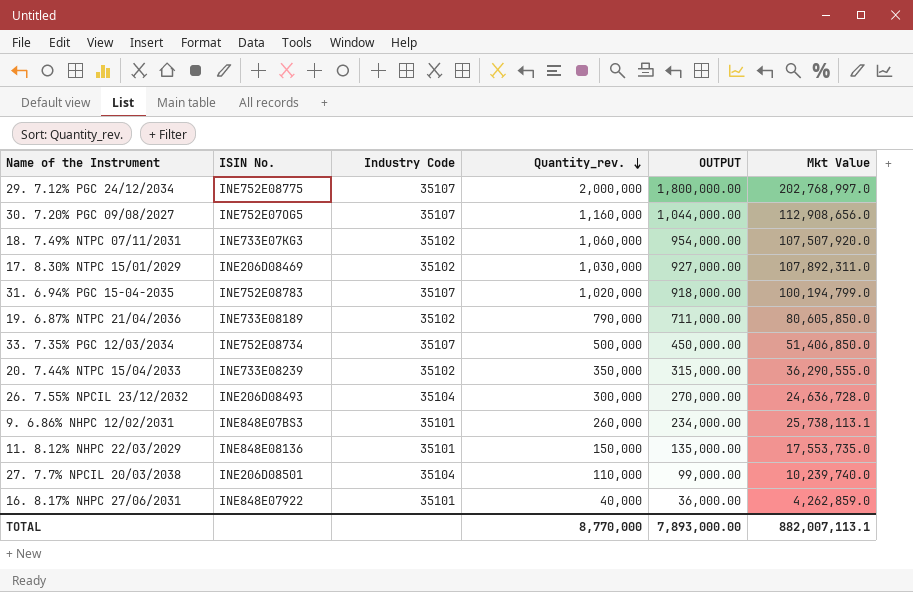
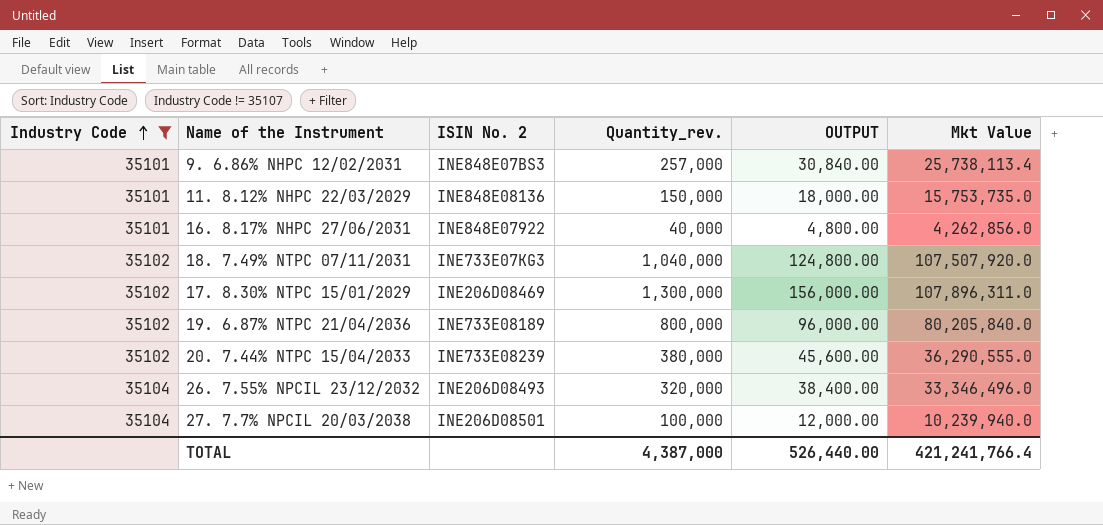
filter: none -> Industry Code != 35107
row order: Quantity_rev. descending -> Industry Code ascending
column Industry Code | position: 3 -> 1
column name: ISIN No. -> ISIN No. 2
column OUTPUT | formula: [Quantity_rev.] * 0.9 -> [Quantity_rev.] * 0.12
9. 6.86% NHPC 12/02/2031 | Quantity_rev.: 260,000 -> 257,000
9. 6.86% NHPC 12/02/2031 | Mkt Value: 25,738,113.1 -> 25,738,113.4
11. 8.12% NHPC 22/03/2029 | Mkt Value: 17,553,735.0 -> 15,753,735.0
16. 8.17% NHPC 27/06/2031 | Mkt Value: 4,262,859.0 -> 4,262,856.0
18. 7.49% NTPC 07/11/2031 | Quantity_rev.: 1,060,000 -> 1,040,000
17. 8.30% NTPC 15/01/2029 | Quantity_rev.: 1,030,000 -> 1,300,000
17. 8.30% NTPC 15/01/2029 | Mkt Value: 107,892,311.0 -> 107,896,311.0
19. 6.87% NTPC 21/04/2036 | Quantity_rev.: 790,000 -> 800,000
19. 6.87% NTPC 21/04/2036 | Mkt Value: 80,605,850.0 -> 80,205,840.0
20. 7.44% NTPC 15/04/2033 | Quantity_rev.: 350,000 -> 380,000
26. 7.55% NPCIL 23/12/2032 | Quantity_rev.: 300,000 -> 320,000
26. 7.55% NPCIL 23/12/2032 | Mkt Value: 24,636,728.0 -> 33,346,496.0
27. 7.7% NPCIL 20/03/2038 | Quantity_rev.: 110,000 -> 100,000
27. 7.7% NPCIL 20/03/2038 | Mkt Value: 10,239,740.0 -> 10,239,940.0
TOTAL | Quantity_rev.: 8,770,000 -> 4,387,000
TOTAL | OUTPUT: 7,893,000.00 -> 526,440.00
TOTAL | Mkt Value: 882,007,113.1 -> 421,241,766.4

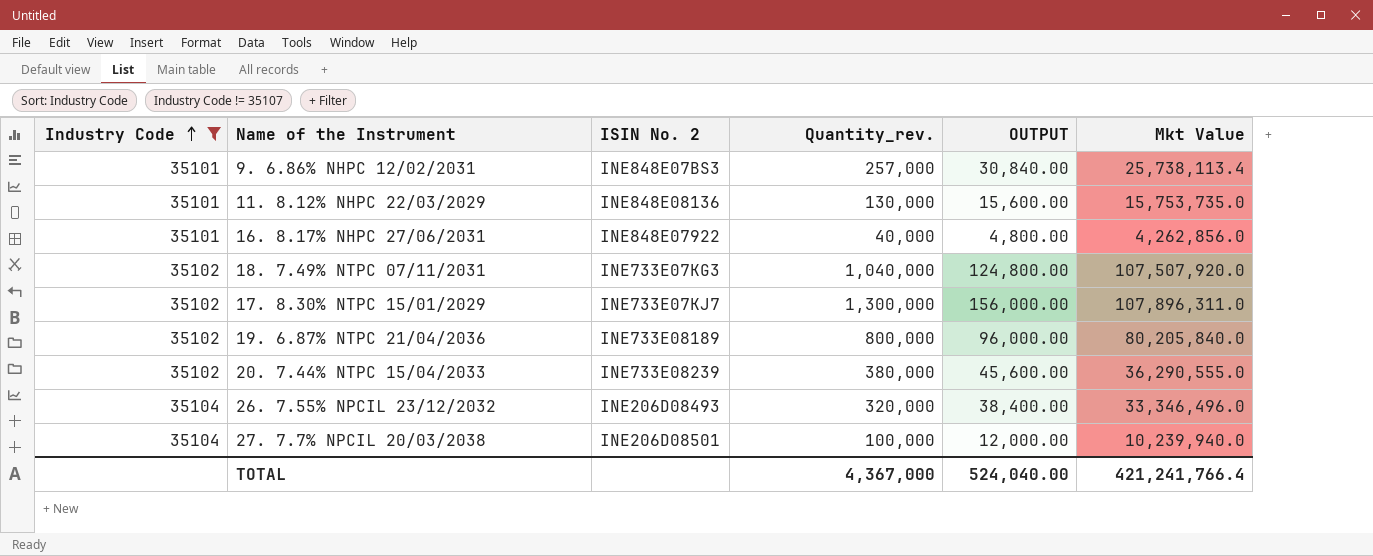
11. 8.12% NHPC 22/03/2029 | Quantity_rev.: 150,000 -> 130,000
11. 8.12% NHPC 22/03/2029 | OUTPUT: 18,000.00 -> 15,600.00
17. 8.30% NTPC 15/01/2029 | ISIN No. 2: INE206D08469 -> INE733E07KJ7
TOTAL | Quantity_rev.: 4,387,000 -> 4,367,000
TOTAL | OUTPUT: 526,440.00 -> 524,040.00

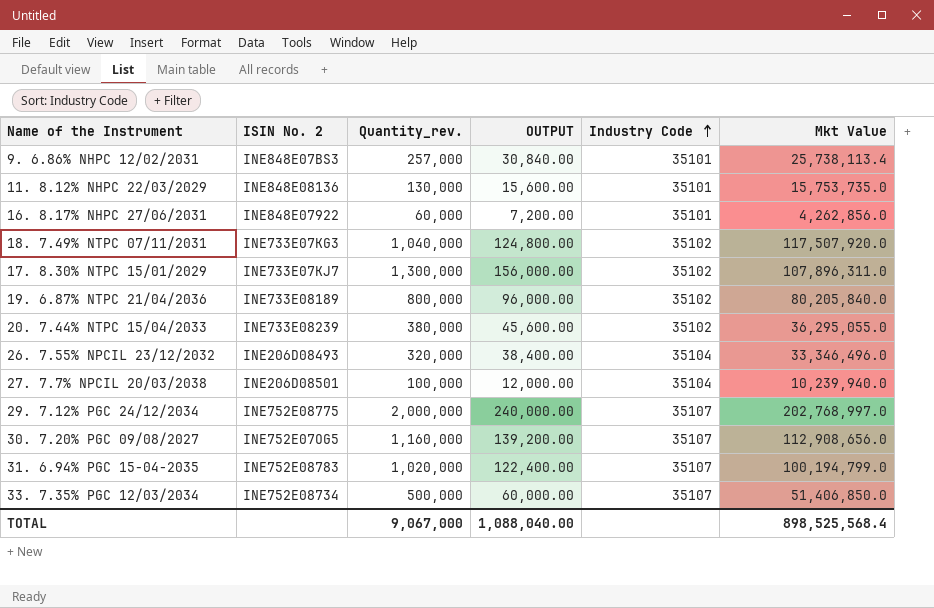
filter: Industry Code != 35107 -> none
column Industry Code | position: 1 -> 5
16. 8.17% NHPC 27/06/2031 | Quantity_rev.: 40,000 -> 60,000
16. 8.17% NHPC 27/06/2031 | OUTPUT: 4,800.00 -> 7,200.00
18. 7.49% NTPC 07/11/2031 | Mkt Value: 107,507,920.0 -> 117,507,920.0
20. 7.44% NTPC 15/04/2033 | Mkt Value: 36,290,555.0 -> 36,295,055.0
TOTAL | Quantity_rev.: 4,367,000 -> 9,067,000
TOTAL | OUTPUT: 524,040.00 -> 1,088,040.00
TOTAL | Mkt Value: 421,241,766.4 -> 898,525,568.4

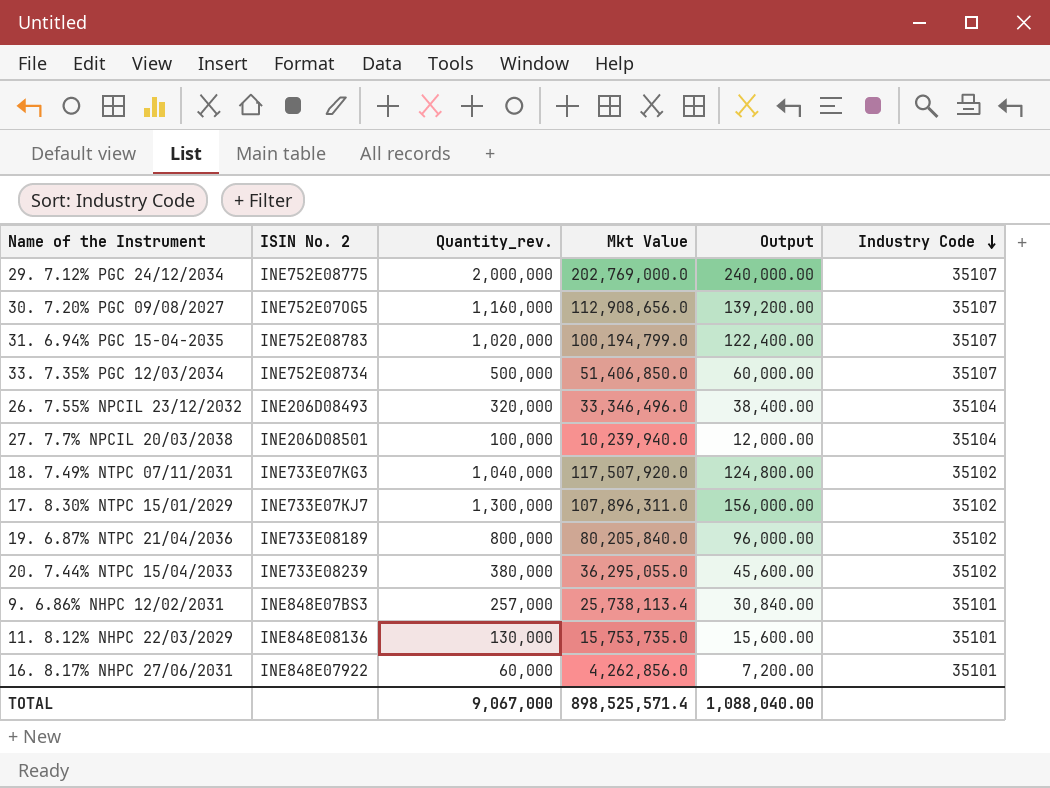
row order: Industry Code ascending -> Industry Code descending
column Mkt Value | position: 6 -> 4
column name: OUTPUT -> Output
29. 7.12% PGC 24/12/2034 | Mkt Value: 202,768,997.0 -> 202,769,000.0
TOTAL | Mkt Value: 898,525,568.4 -> 898,525,571.4

